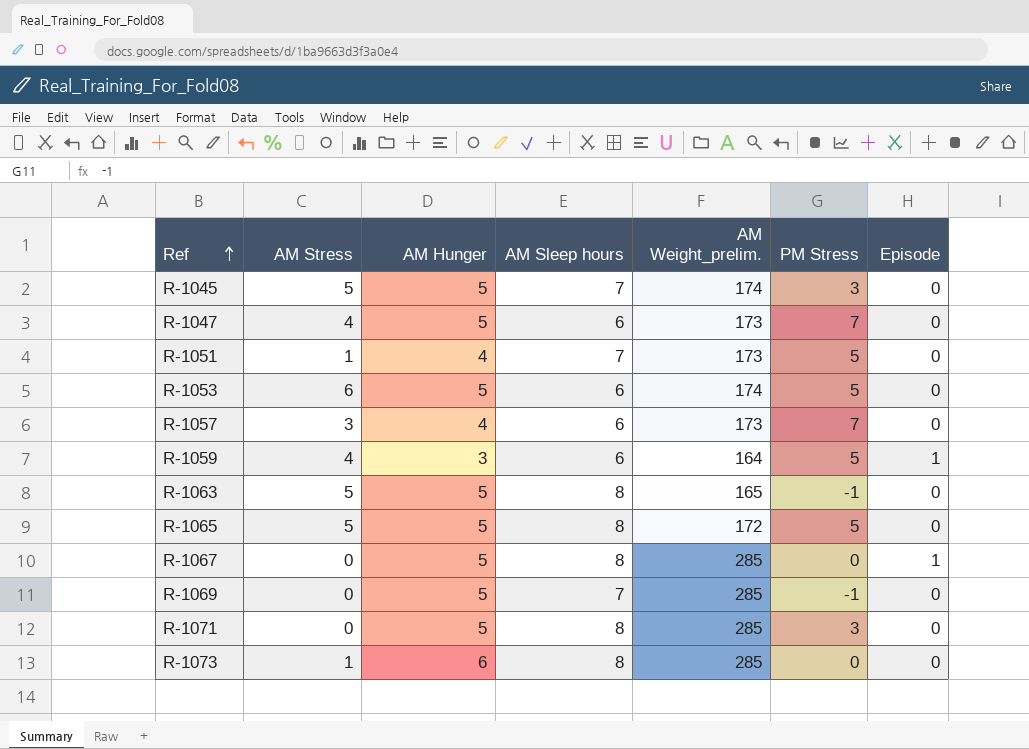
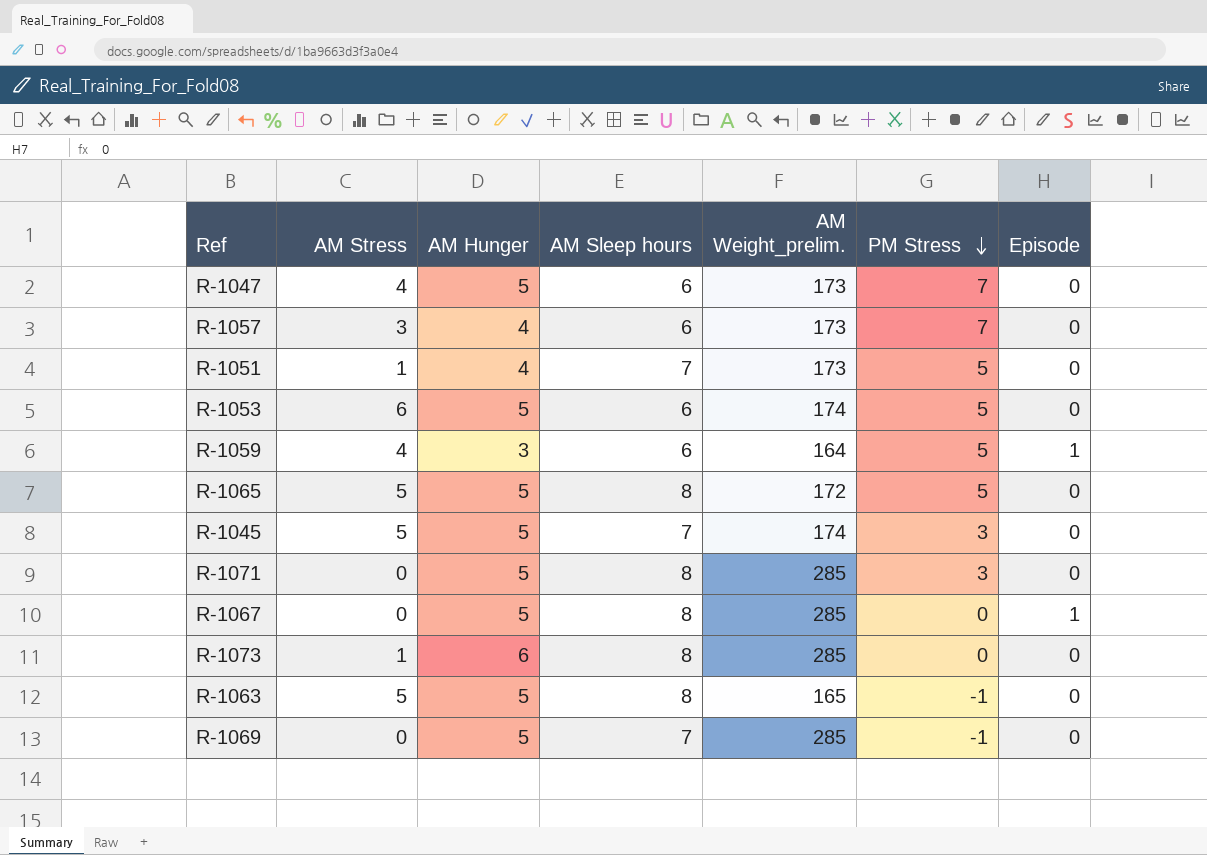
row order: Ref ascending -> PM Stress descending

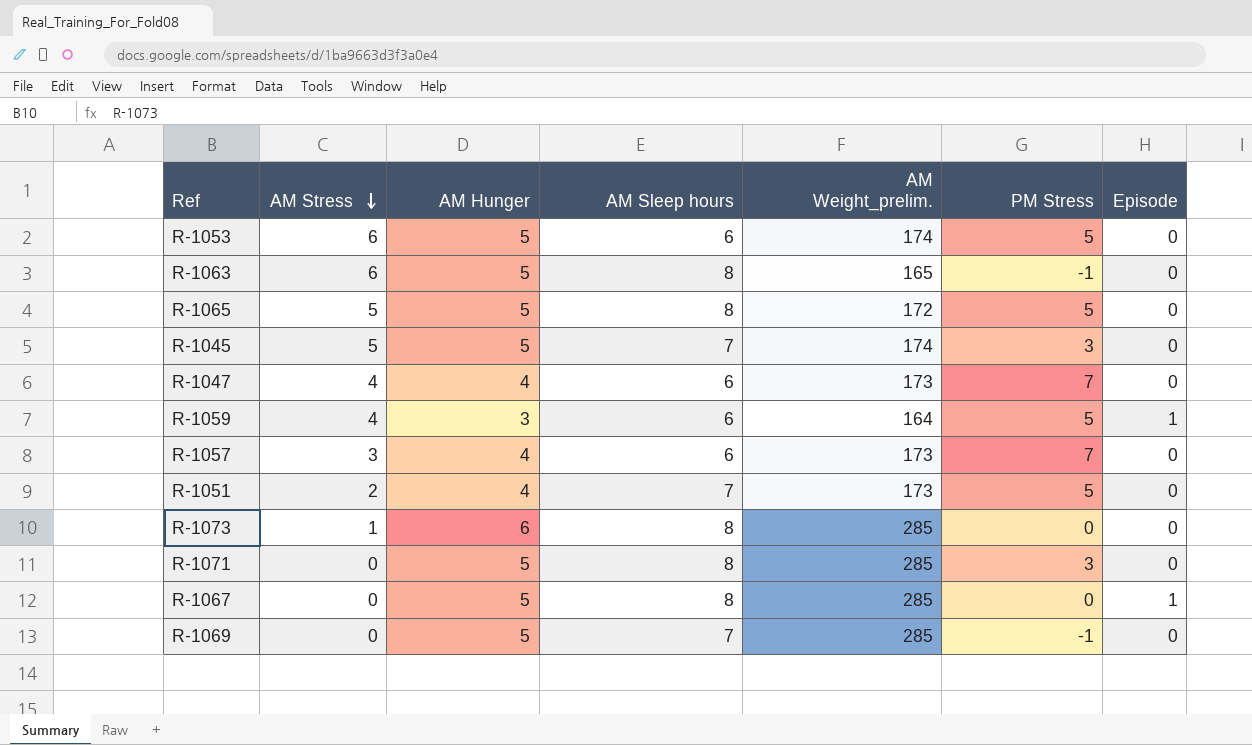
row order: PM Stress descending -> AM Stress descending
R-1063 | AM Stress: 5 -> 6
R-1047 | AM Hunger: 5 -> 4
R-1051 | AM Stress: 1 -> 2

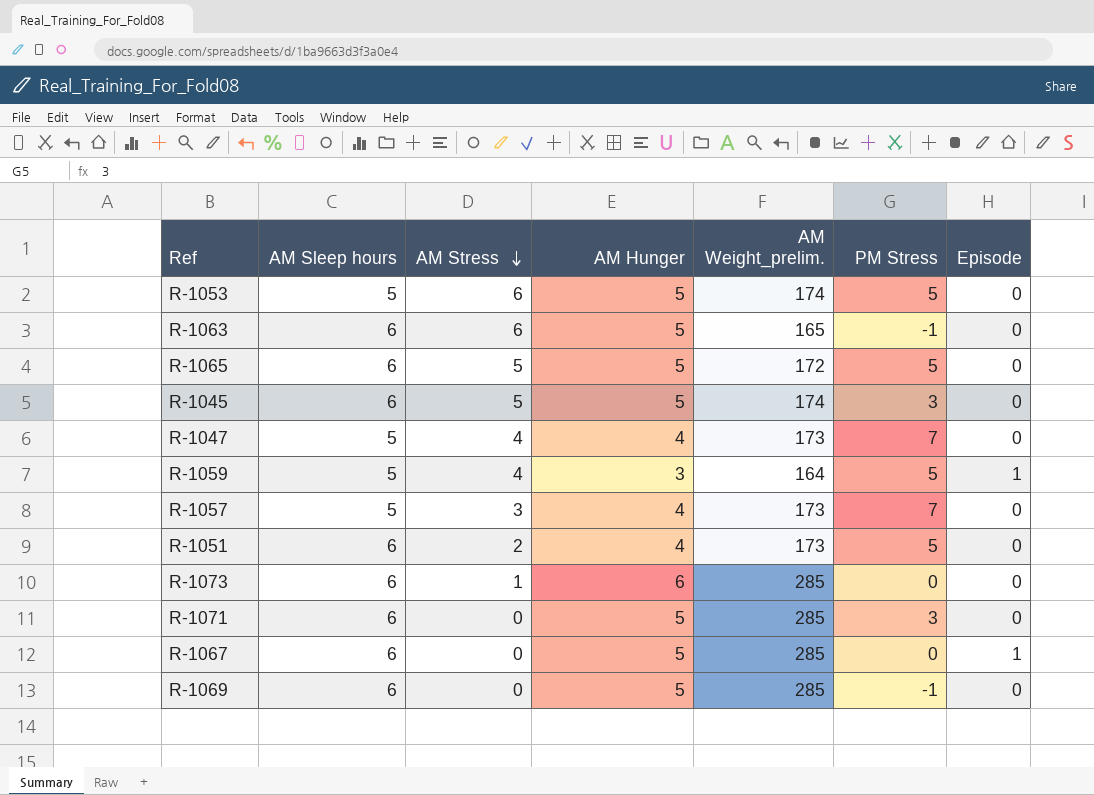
column AM Sleep hours | position: 4 -> 2
R-1053 | AM Sleep hours: 6 -> 5
R-1063 | AM Sleep hours: 8 -> 6
R-1065 | AM Sleep hours: 8 -> 6
R-1045 | AM Sleep hours: 7 -> 6
R-1047 | AM Sleep hours: 6 -> 5
R-1059 | AM Sleep hours: 6 -> 5
R-1057 | AM Sleep hours: 6 -> 5
R-1051 | AM Sleep hours: 7 -> 6
R-1073 | AM Sleep hours: 8 -> 6
R-1071 | AM Sleep hours: 8 -> 6
R-1067 | AM Sleep hours: 8 -> 6
R-1069 | AM Sleep hours: 7 -> 6

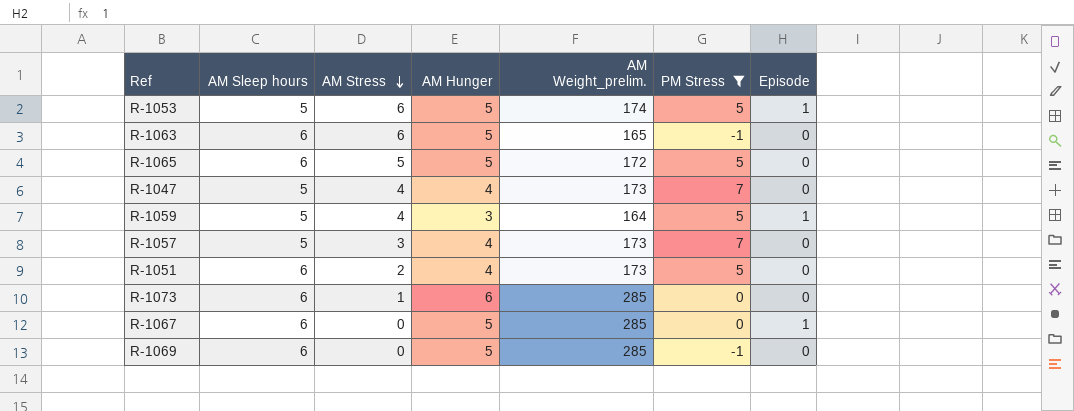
filter: none -> PM Stress != 3
R-1053 | Episode: 0 -> 1

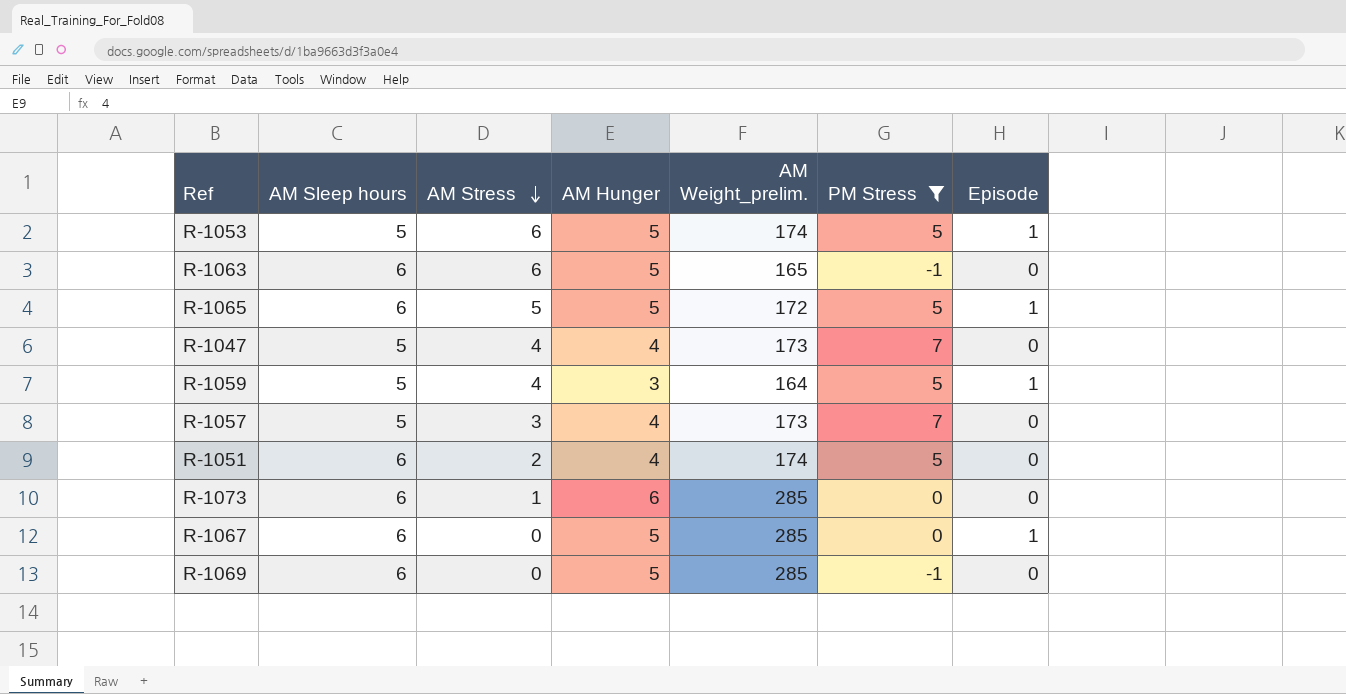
R-1065 | Episode: 0 -> 1
R-1051 | AM Weight_prelim.: 173 -> 174

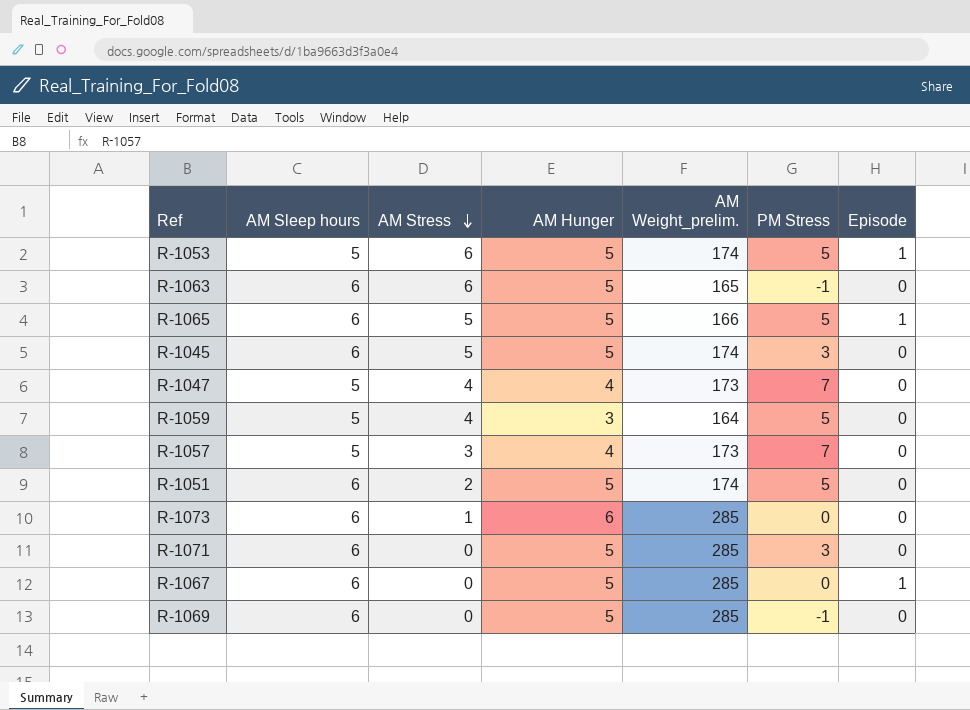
filter: PM Stress != 3 -> none
R-1065 | AM Weight_prelim.: 172 -> 166
R-1059 | Episode: 1 -> 0
R-1051 | AM Hunger: 4 -> 5

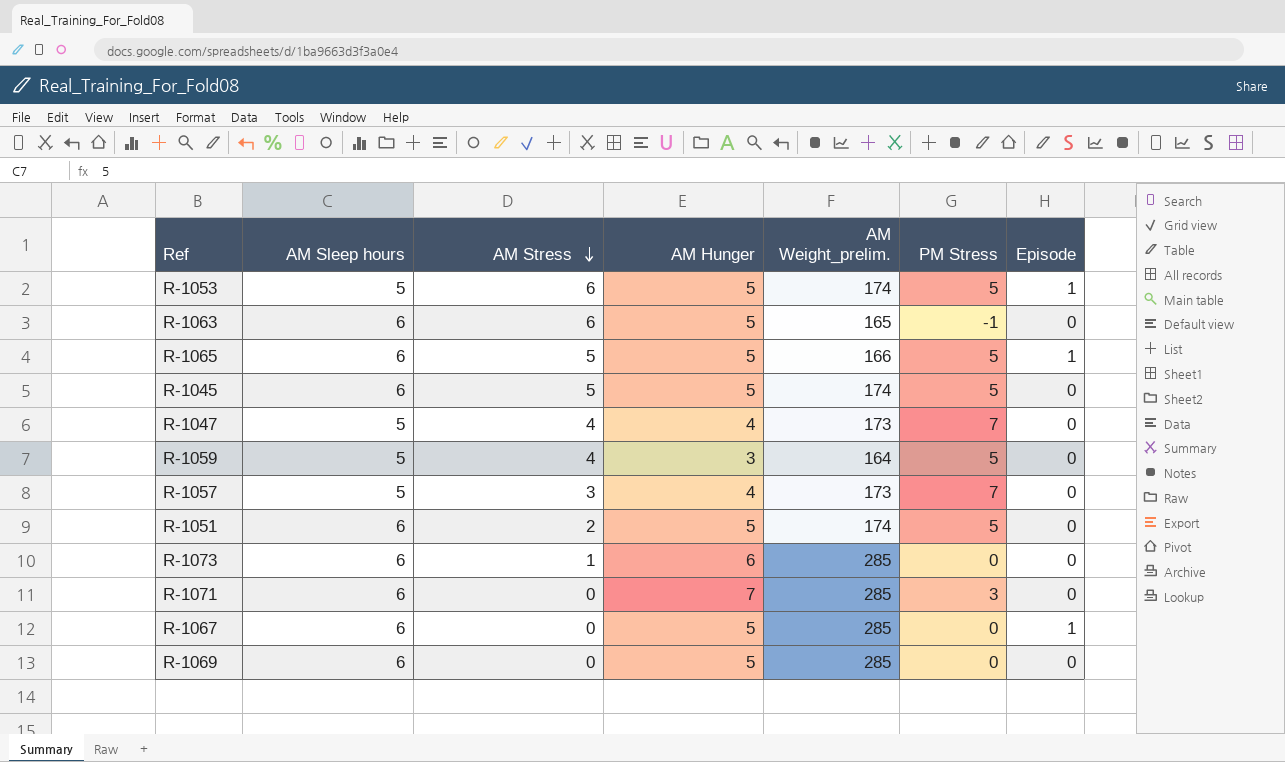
R-1045 | PM Stress: 3 -> 5
R-1071 | AM Hunger: 5 -> 7
R-1069 | PM Stress: -1 -> 0

